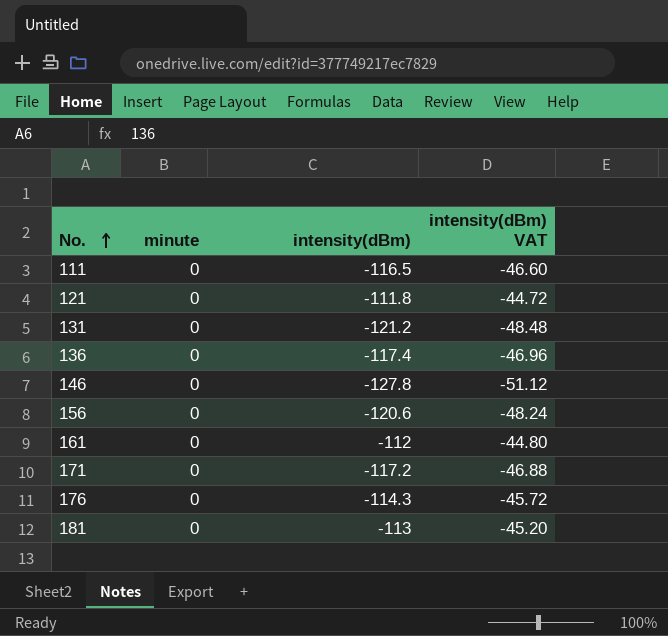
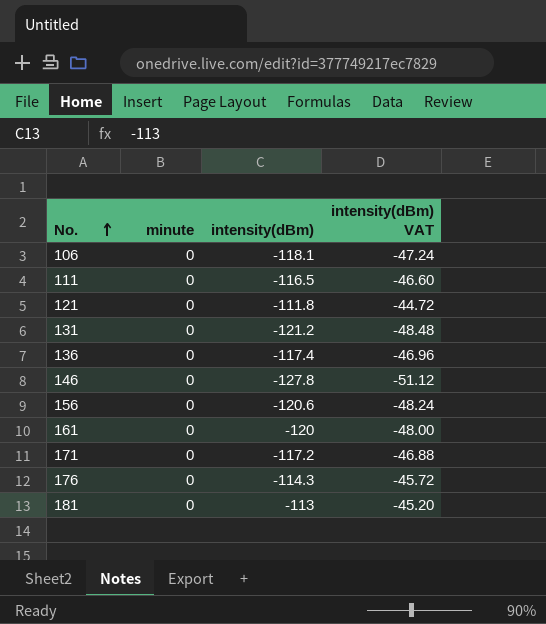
row 106: none -> 0 | -118.1 | -47.24
161 | intensity(dBm): -112 -> -120
161 | intensity(dBm) VAT: -44.80 -> -48.00

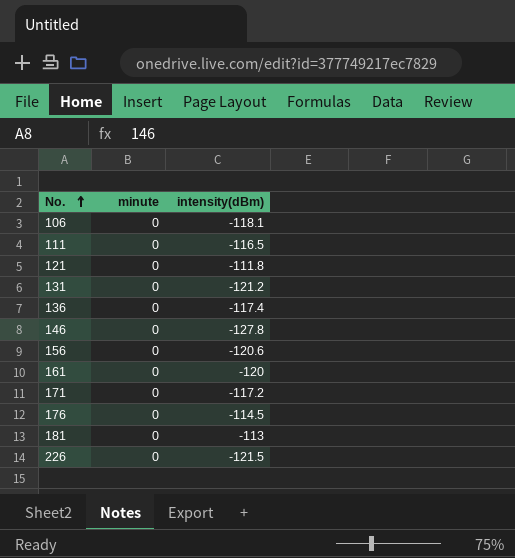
column intensity(dBm) VAT | formula: [intensity(dBm)] * 0.4 -> none
176 | intensity(dBm): -114.3 -> -114.5
row 226: none -> 0 | -121.5

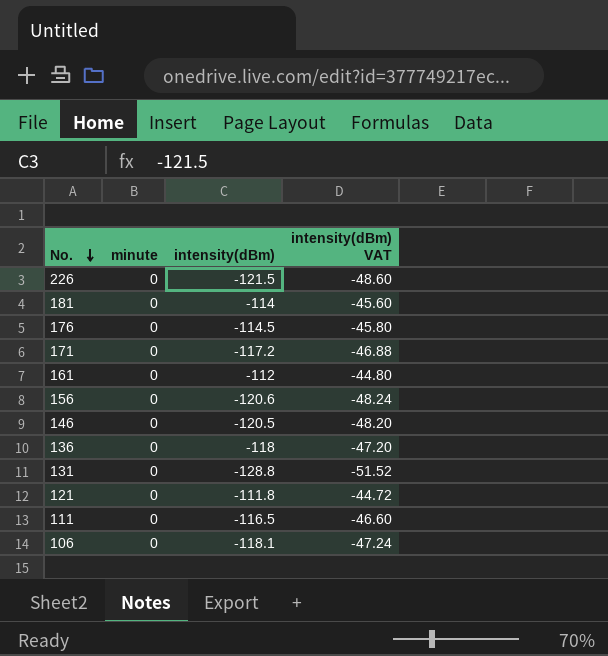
row order: No. ascending -> No. descending
column intensity(dBm) VAT | formula: none -> [intensity(dBm)] * 0.4
181 | intensity(dBm): -113 -> -114
161 | intensity(dBm): -120 -> -112
146 | intensity(dBm): -127.8 -> -120.5
136 | intensity(dBm): -117.4 -> -118
131 | intensity(dBm): -121.2 -> -128.8

